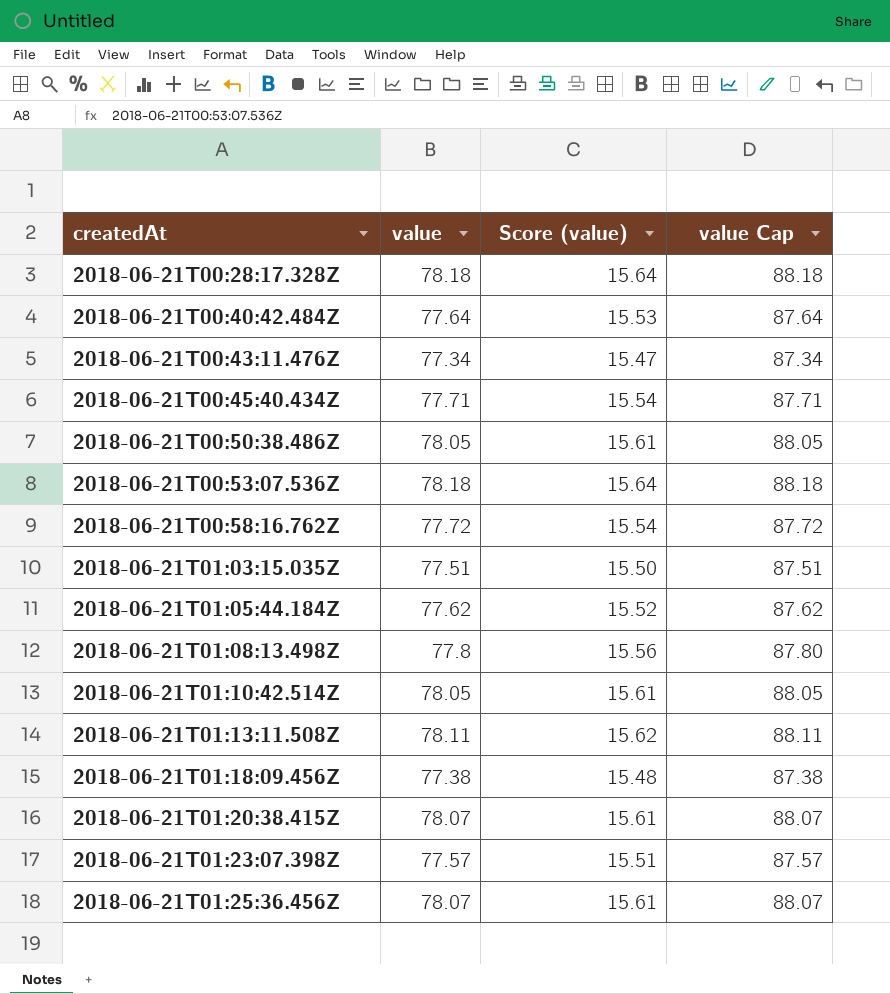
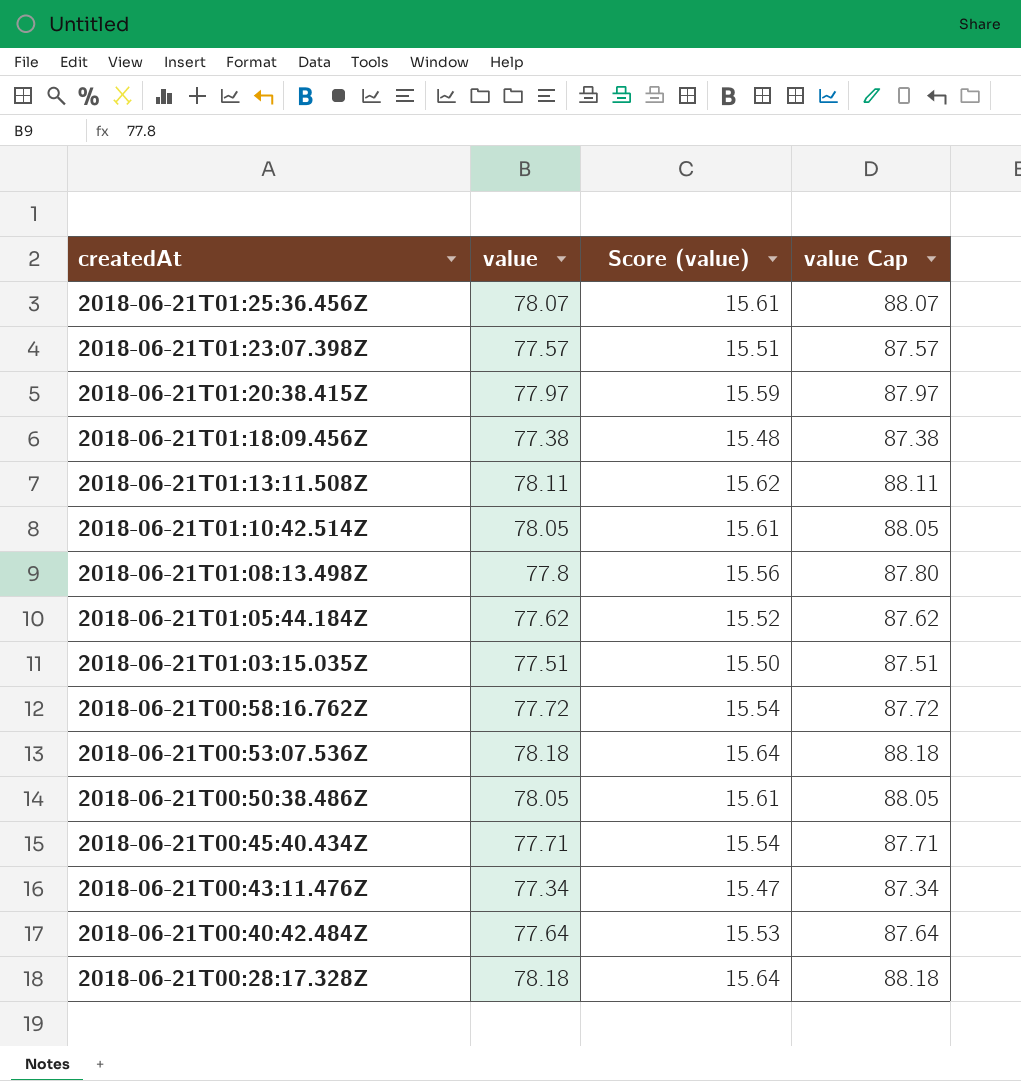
row order: createdAt ascending -> createdAt descending
2018-06-21T01:20:38.415Z | value: 78.07 -> 77.97
2018-06-21T01:20:38.415Z | Score (value): 15.61 -> 15.59
2018-06-21T01:20:38.415Z | value Cap: 88.07 -> 87.97

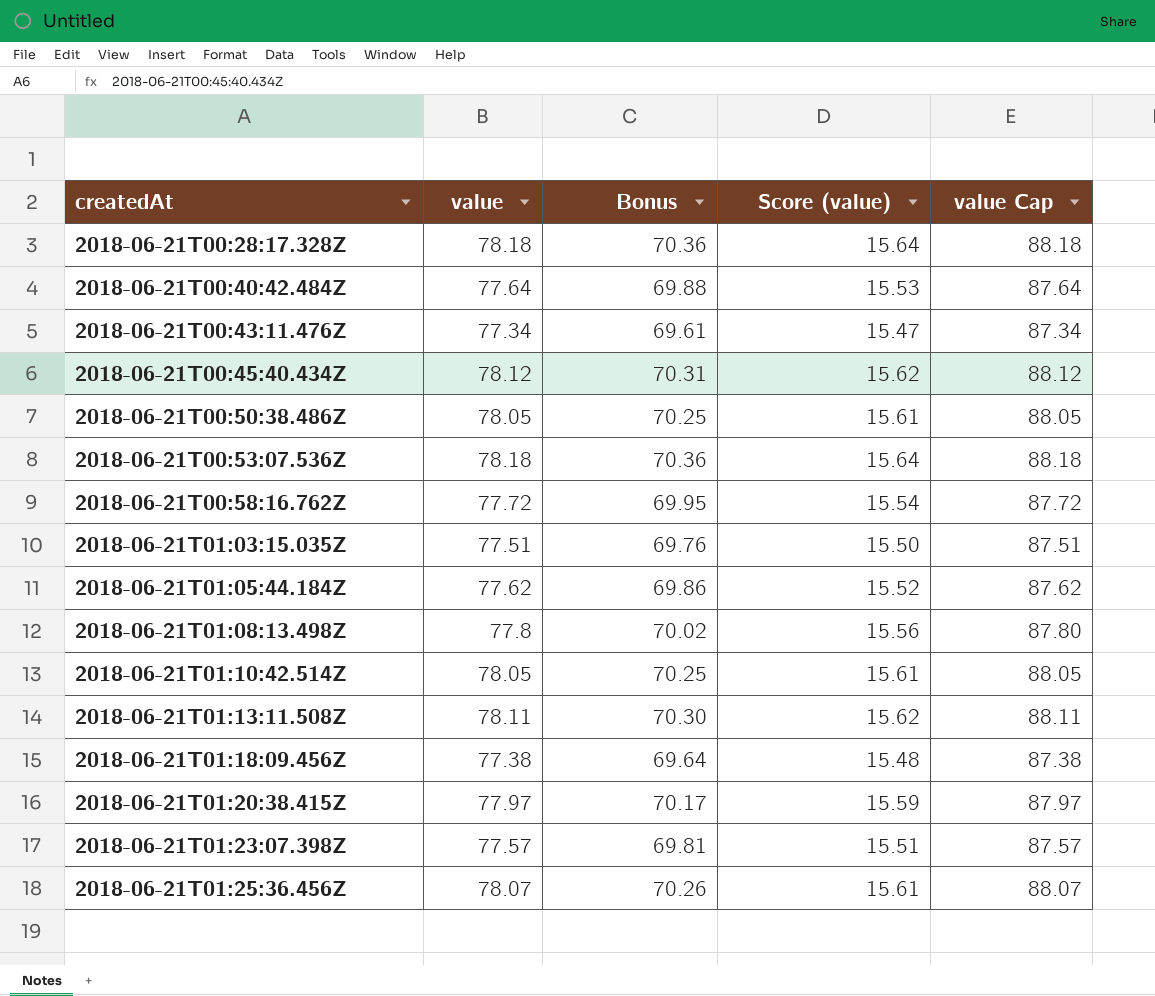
row order: createdAt descending -> createdAt ascending
column Bonus | formula: none -> [value] * 0.9
2018-06-21T00:45:40.434Z | value: 77.71 -> 78.12
2018-06-21T00:45:40.434Z | Score (value): 15.54 -> 15.62
2018-06-21T00:45:40.434Z | value Cap: 87.71 -> 88.12

